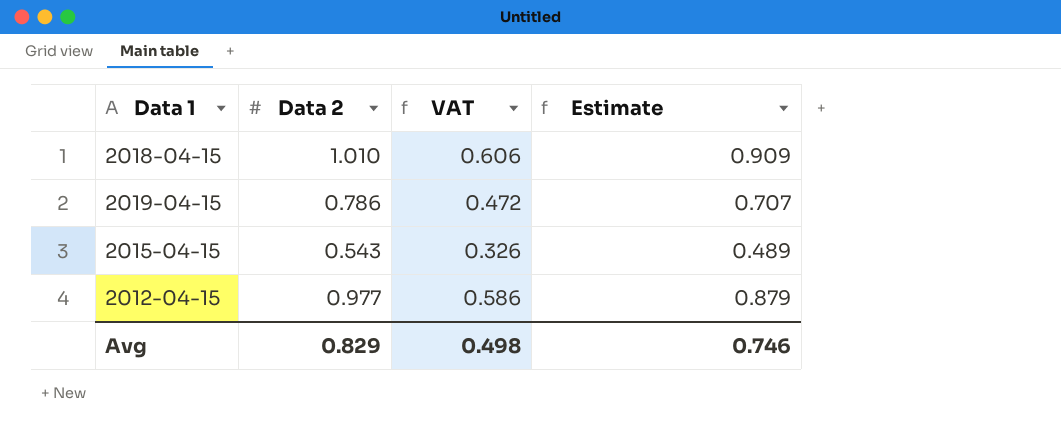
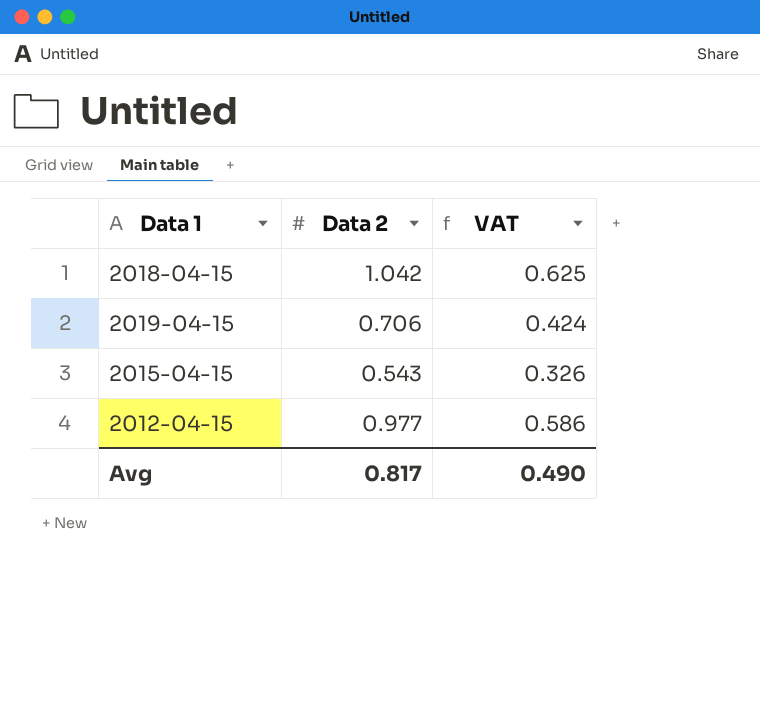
column Estimate | formula: [Data 2] * 0.9 -> none
2018-04-15 | Data 2: 1.010 -> 1.042
2018-04-15 | VAT: 0.606 -> 0.625
2019-04-15 | Data 2: 0.786 -> 0.706
2019-04-15 | VAT: 0.472 -> 0.424
Avg | Data 2: 0.829 -> 0.817
Avg | VAT: 0.498 -> 0.490

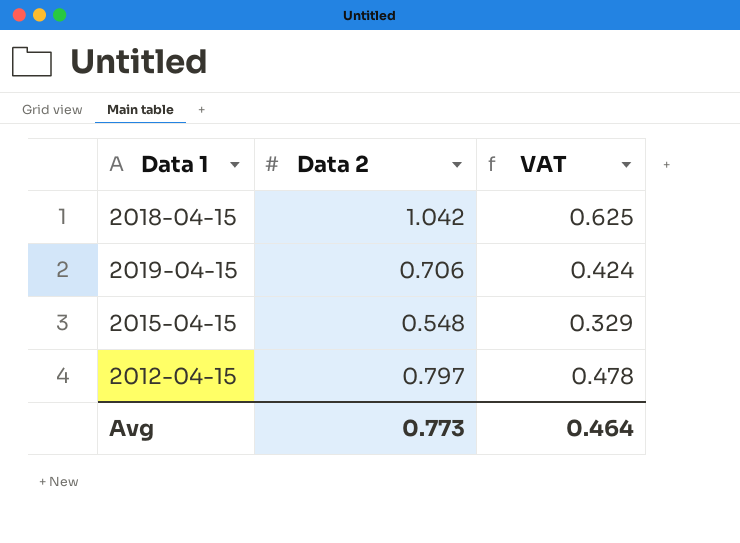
2015-04-15 | Data 2: 0.543 -> 0.548
2015-04-15 | VAT: 0.326 -> 0.329
2012-04-15 | Data 2: 0.977 -> 0.797
2012-04-15 | VAT: 0.586 -> 0.478
Avg | Data 2: 0.817 -> 0.773
Avg | VAT: 0.490 -> 0.464

